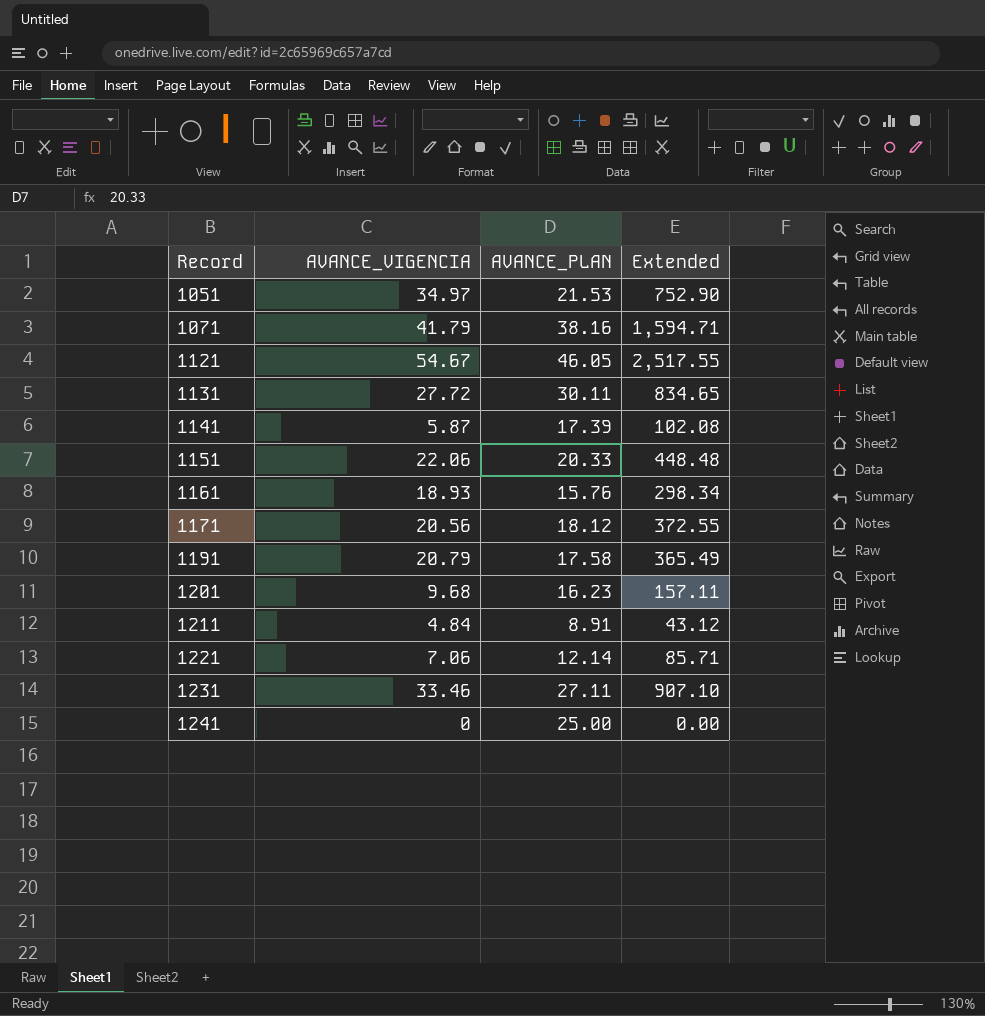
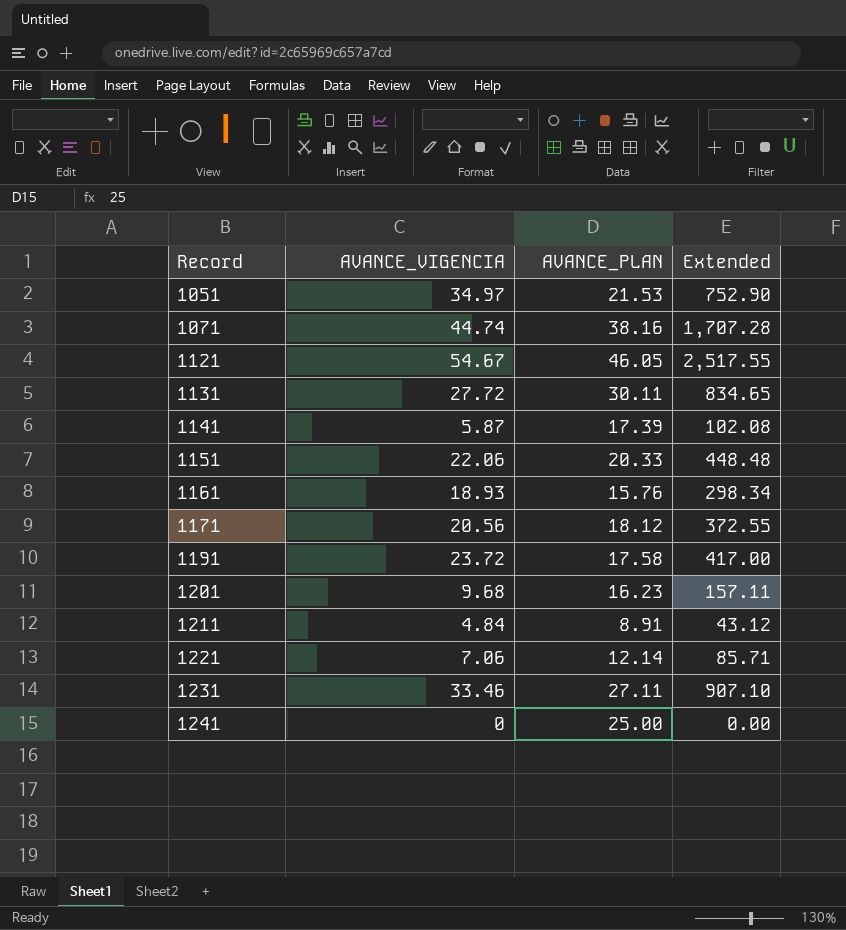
1071 | AVANCE_VIGENCIA: 41.79 -> 44.74
1071 | Extended: 1,594.71 -> 1,707.28
1191 | AVANCE_VIGENCIA: 20.79 -> 23.72
1191 | Extended: 365.49 -> 417.00

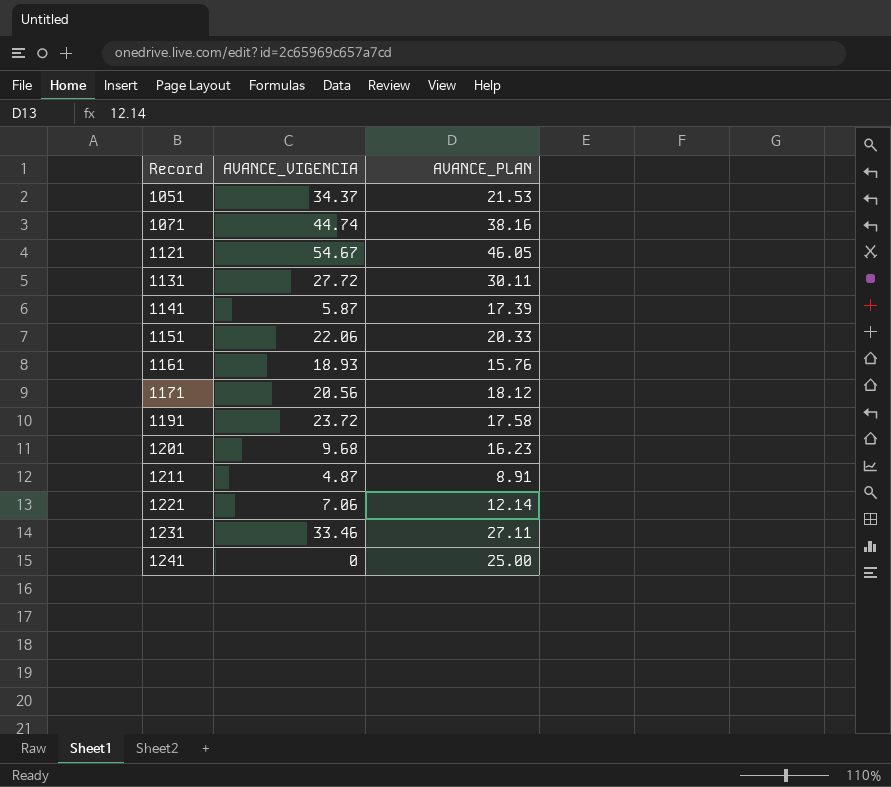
column Extended | formula: [AVANCE_VIGENCIA] * [AVANCE_PLAN] -> none
1051 | AVANCE_VIGENCIA: 34.97 -> 34.37
1211 | AVANCE_VIGENCIA: 4.84 -> 4.87

